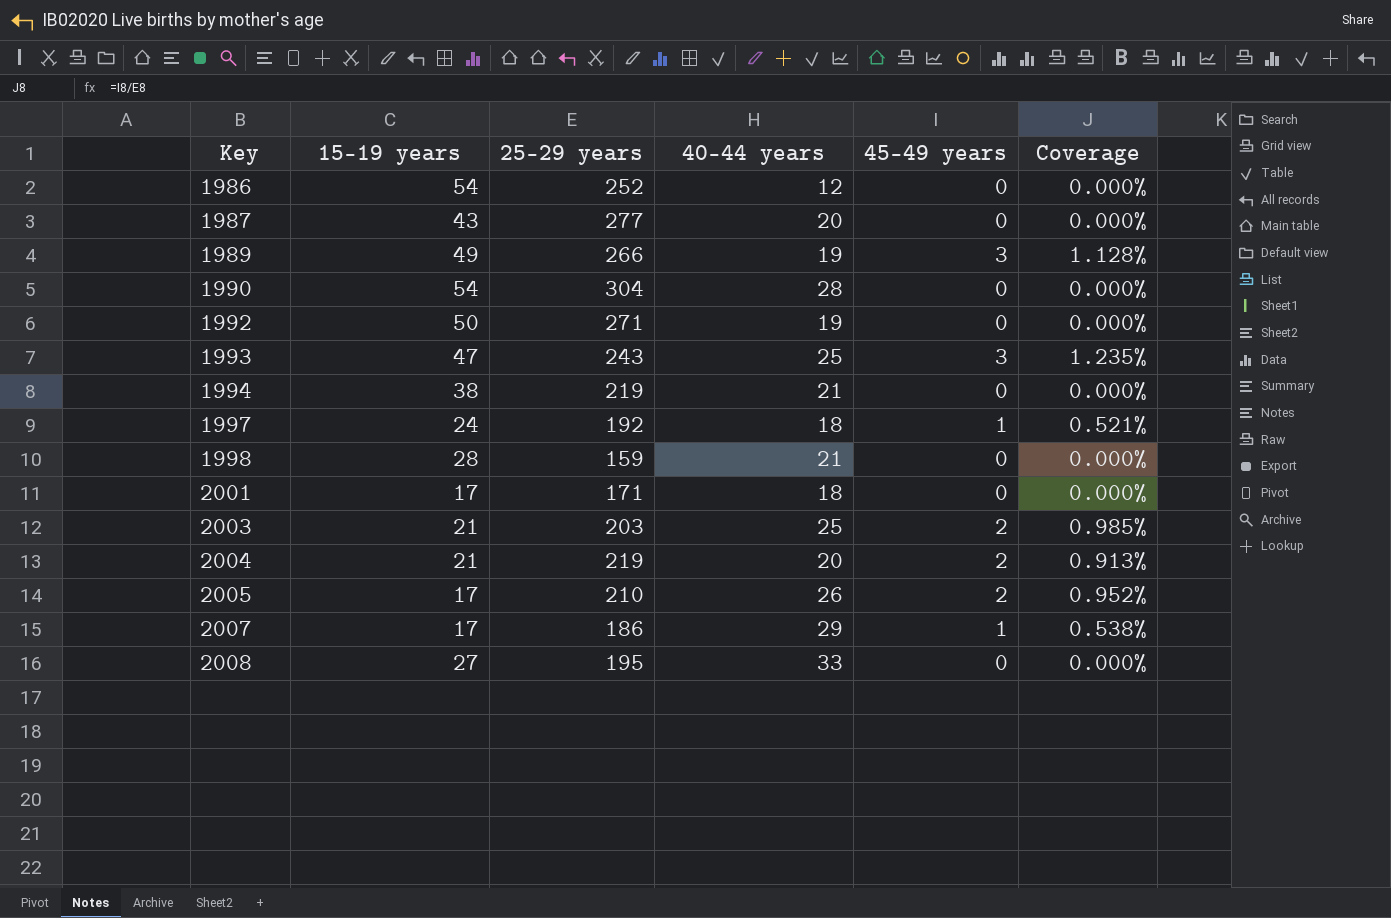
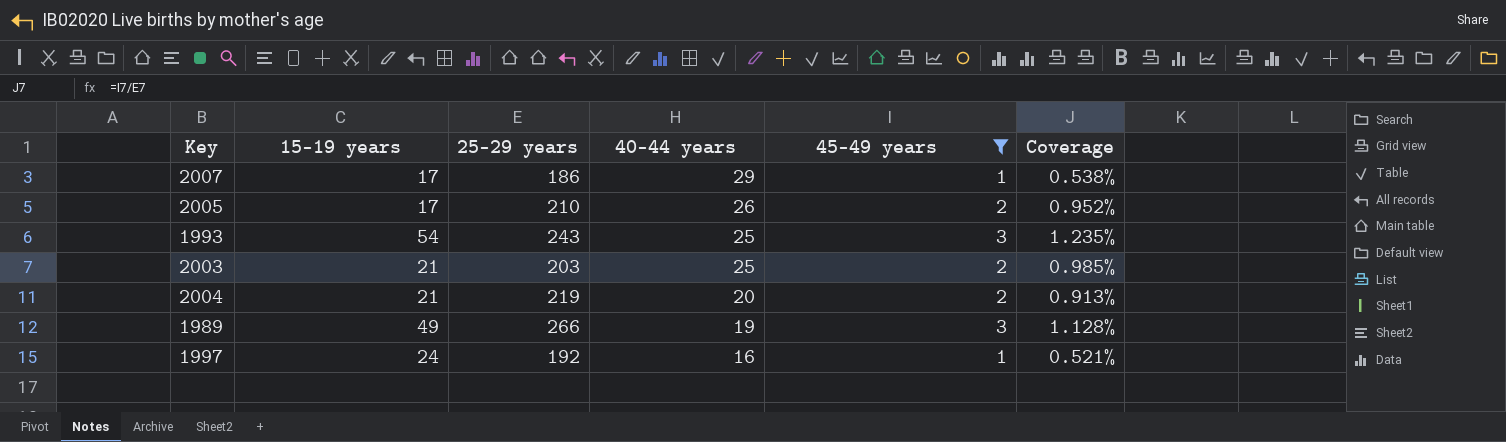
filter: none -> 45-49 years != 0
row order: Key ascending -> 40-44 years descending
1993 | 15-19 years: 47 -> 54
1997 | 40-44 years: 18 -> 16

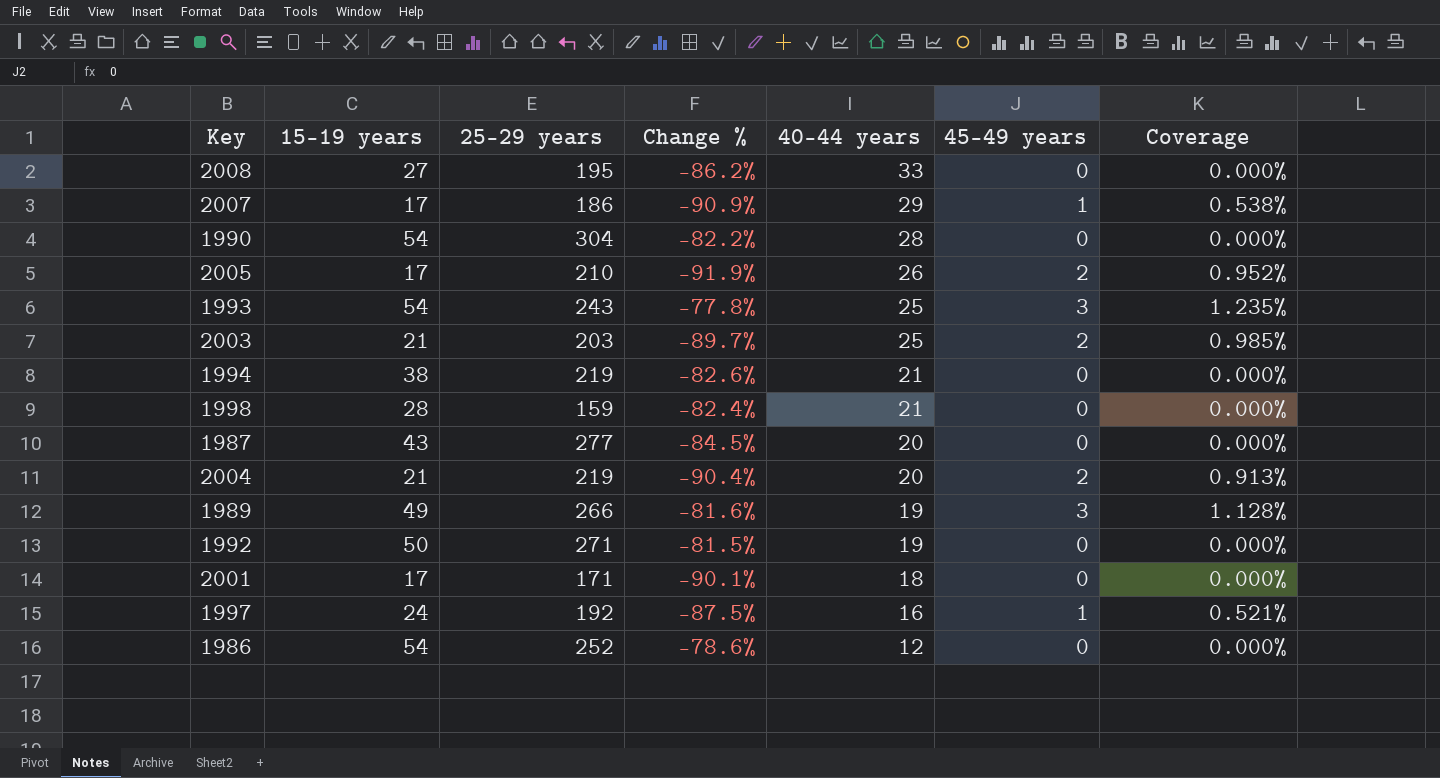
filter: 45-49 years != 0 -> none
column Change % | formula: none -> ([15-19 years] - [25-29 years]) / [25-29 years]

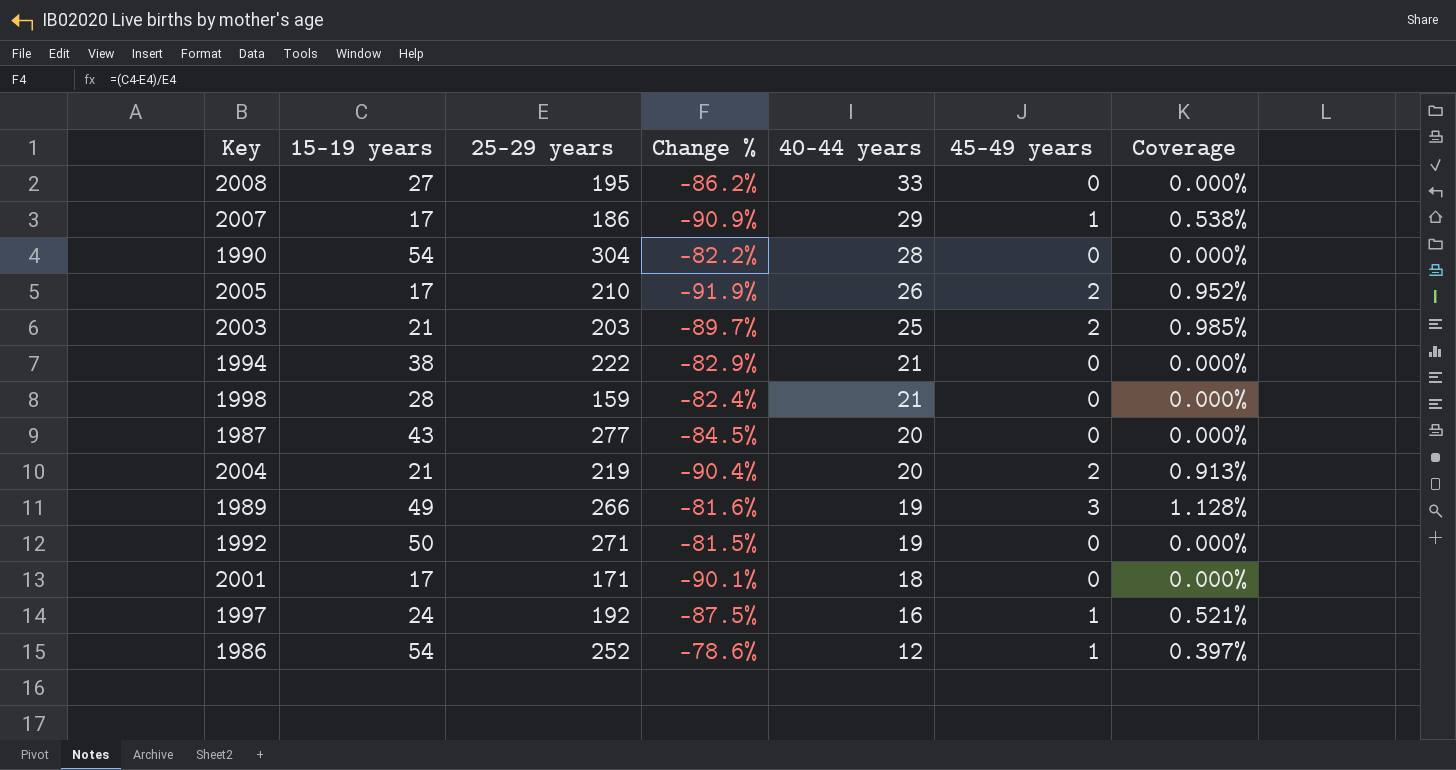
row 1993: 54 | 243 | -77.8% | 25 | 3 | 1.235% -> none
1994 | 25-29 years: 219 -> 222
1994 | Change %: -82.6% -> -82.9%
1986 | 45-49 years: 0 -> 1
1986 | Coverage: 0.000% -> 0.397%

